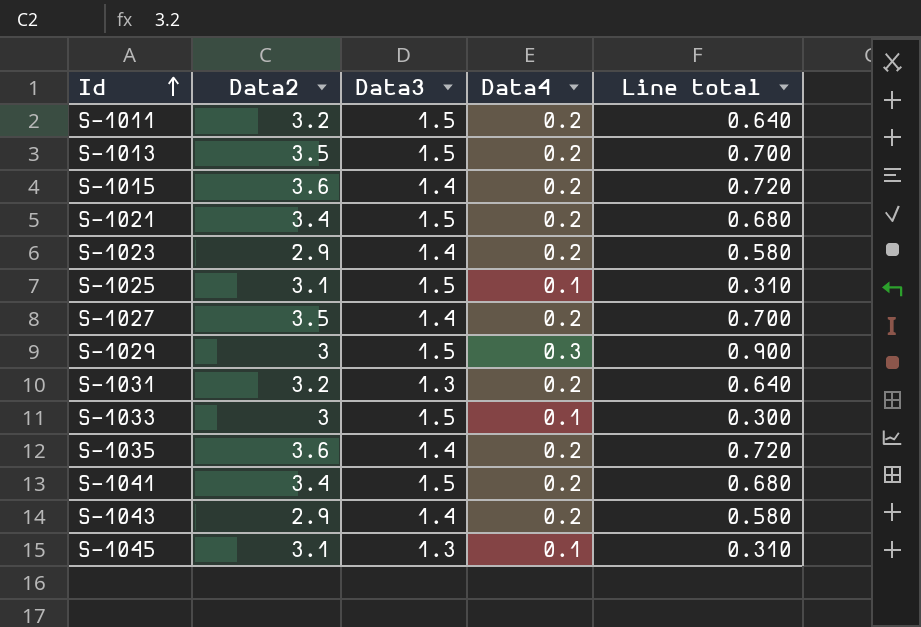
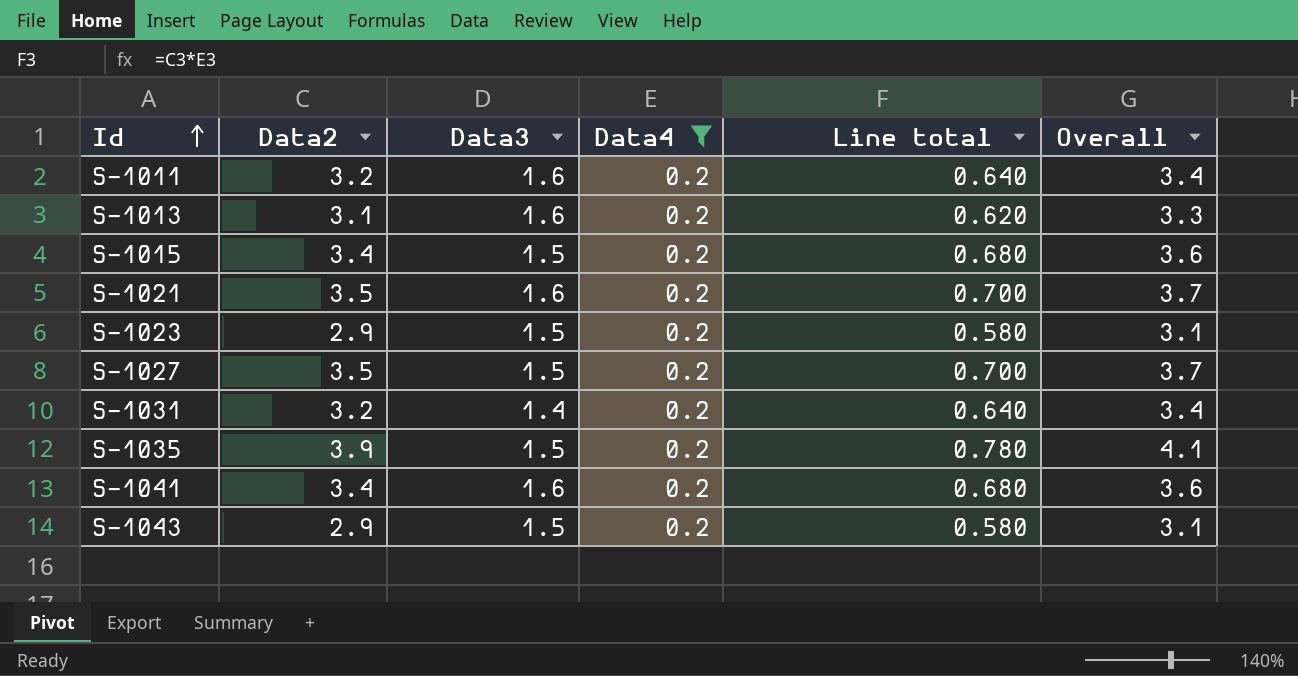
filter: none -> Data4 = 0.2
column Overall | formula: none -> [Data2] + [Data4]
S-1011 | Data3: 1.5 -> 1.6
S-1013 | Data2: 3.5 -> 3.1
S-1013 | Data3: 1.5 -> 1.6
S-1013 | Line total: 0.700 -> 0.620
S-1015 | Data2: 3.6 -> 3.4
S-1015 | Data3: 1.4 -> 1.5
S-1015 | Line total: 0.720 -> 0.680
S-1021 | Data2: 3.4 -> 3.5
S-1021 | Data3: 1.5 -> 1.6
S-1021 | Line total: 0.680 -> 0.700
S-1023 | Data3: 1.4 -> 1.5
S-1027 | Data3: 1.4 -> 1.5
S-1031 | Data3: 1.3 -> 1.4
S-1035 | Data2: 3.6 -> 3.9
S-1035 | Data3: 1.4 -> 1.5
S-1035 | Line total: 0.720 -> 0.780
S-1041 | Data3: 1.5 -> 1.6
S-1043 | Data3: 1.4 -> 1.5

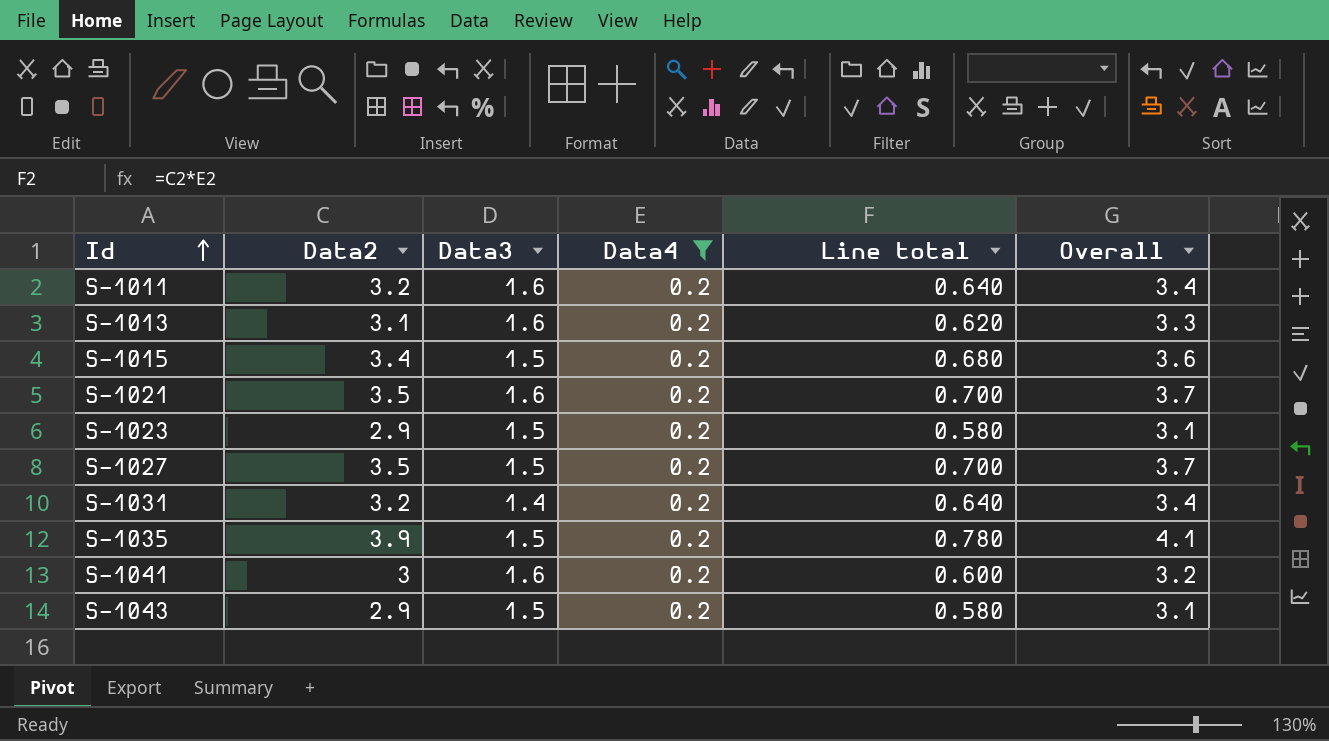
S-1041 | Data2: 3.4 -> 3
S-1041 | Line total: 0.680 -> 0.600
S-1041 | Overall: 3.6 -> 3.2

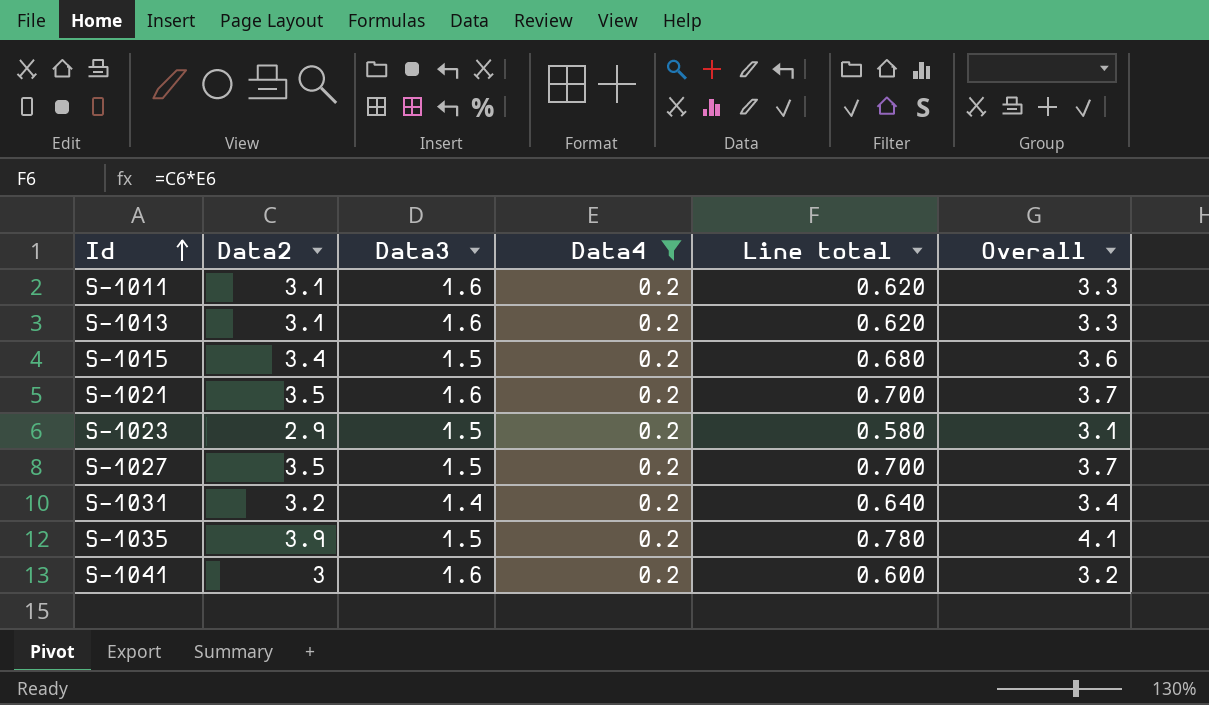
row S-1043: 2.9 | 1.5 | 0.2 | 0.580 | 3.1 -> none
S-1011 | Data2: 3.2 -> 3.1
S-1011 | Line total: 0.640 -> 0.620
S-1011 | Overall: 3.4 -> 3.3

